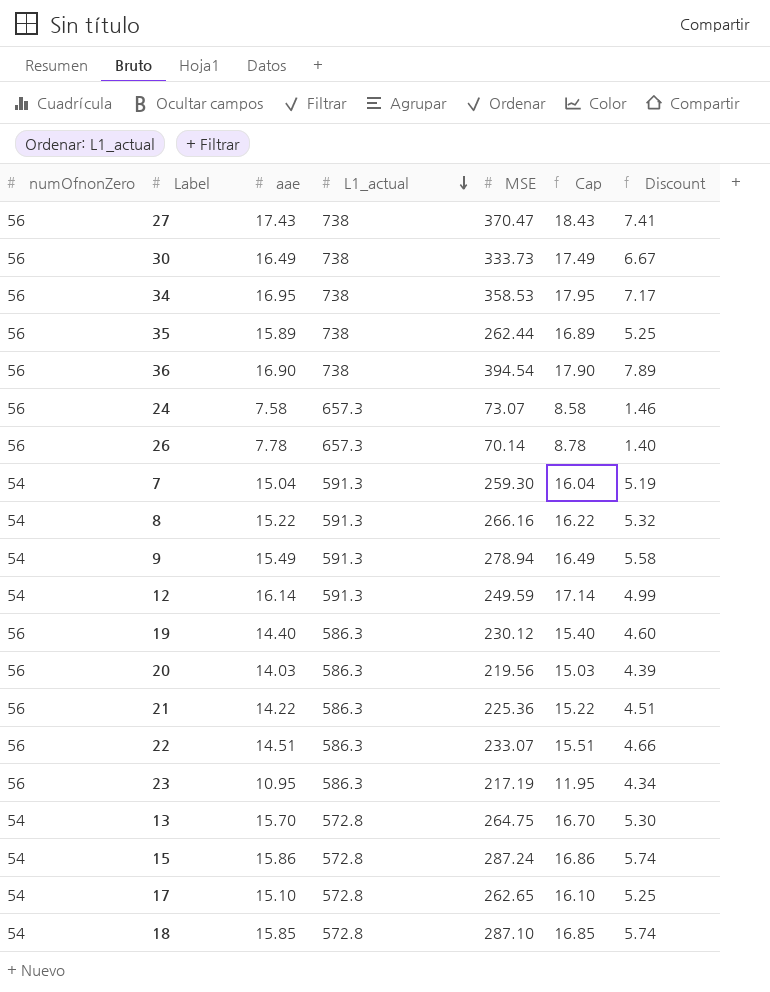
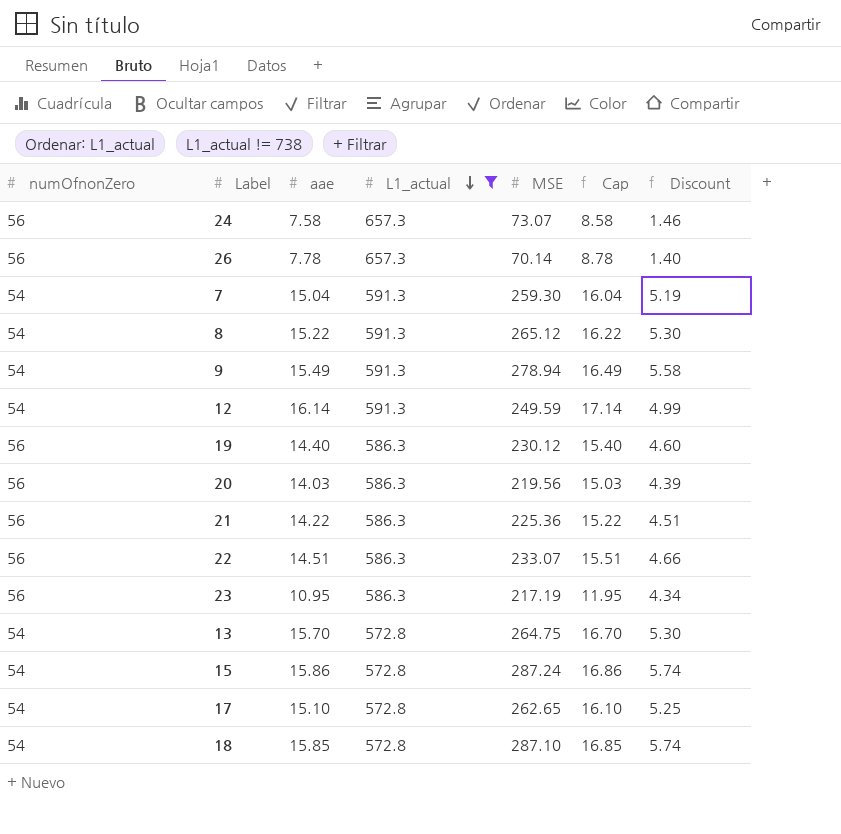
filter: none -> L1_actual != 738
8 | MSE: 266.16 -> 265.12
8 | Discount: 5.32 -> 5.30

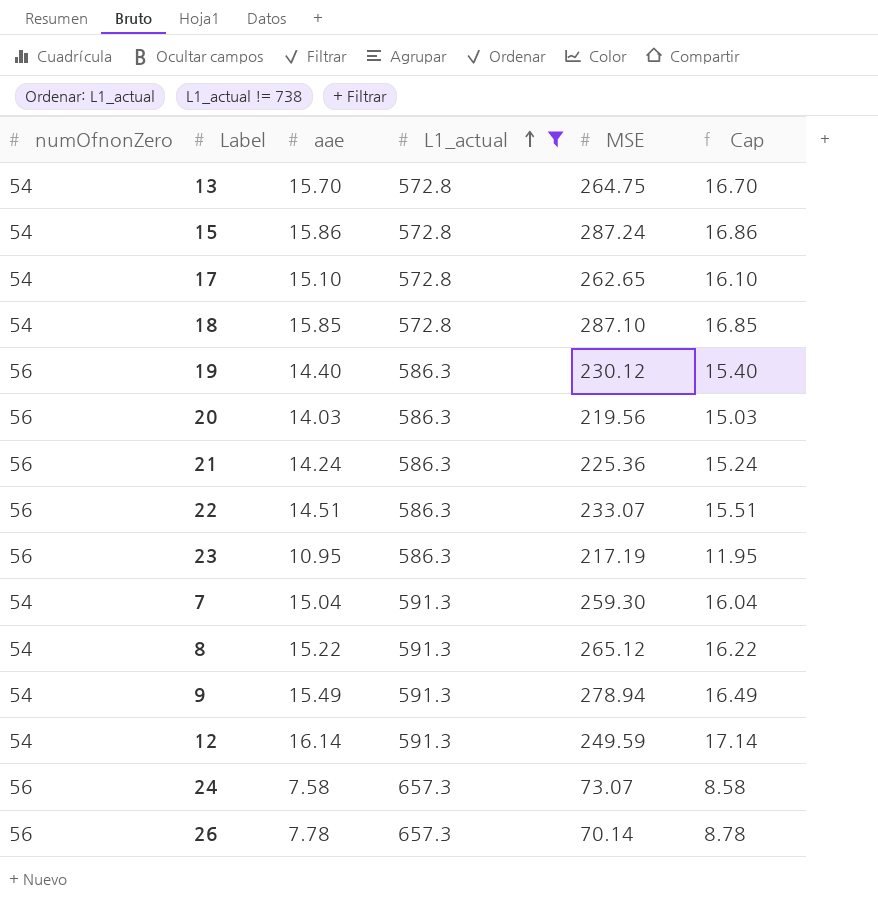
row order: L1_actual descending -> L1_actual ascending
column Discount | formula: [MSE] * 0.02 -> none
21 | aae: 14.22 -> 14.24
21 | Cap: 15.22 -> 15.24

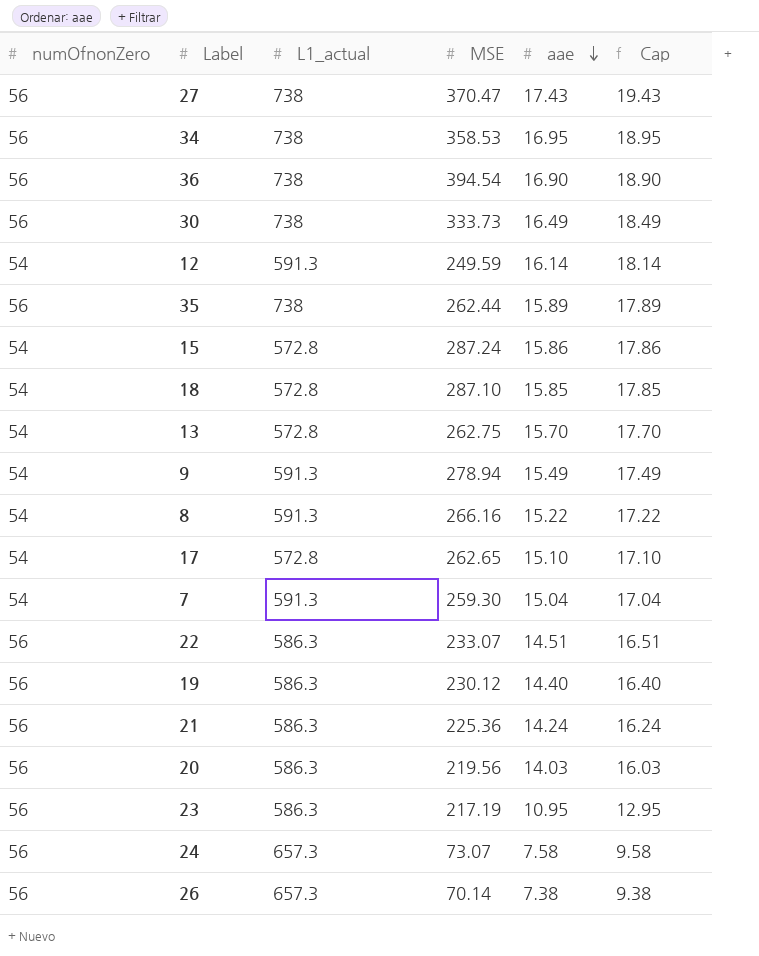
filter: L1_actual != 738 -> none
row order: L1_actual ascending -> aae descending
column aae | position: 3 -> 5
column Cap | formula: [aae] + 1 -> [aae] + 2
13 | MSE: 264.75 -> 262.75
8 | MSE: 265.12 -> 266.16
26 | aae: 7.78 -> 7.38

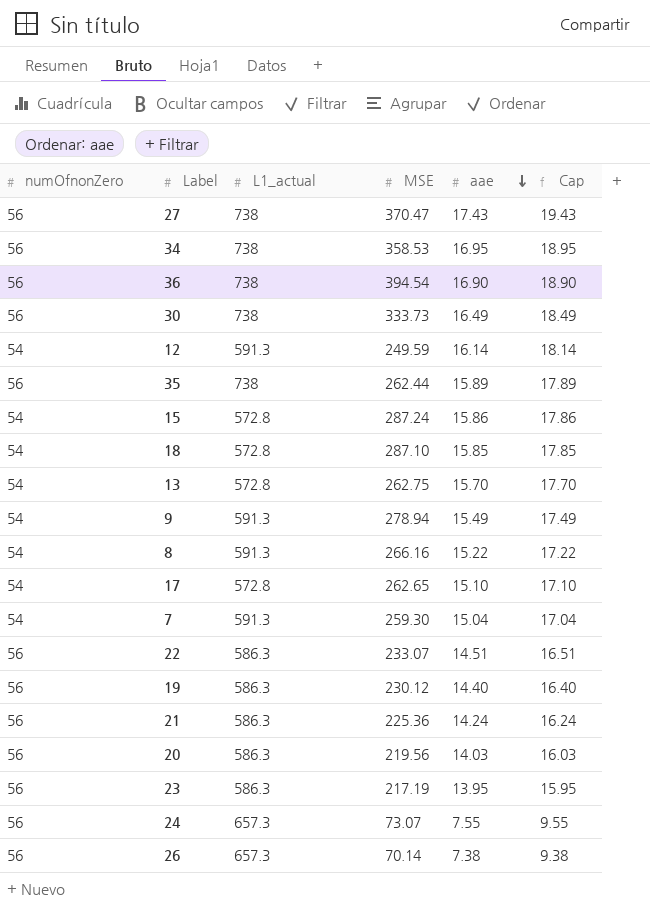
23 | aae: 10.95 -> 13.95
23 | Cap: 12.95 -> 15.95
24 | aae: 7.58 -> 7.55
24 | Cap: 9.58 -> 9.55

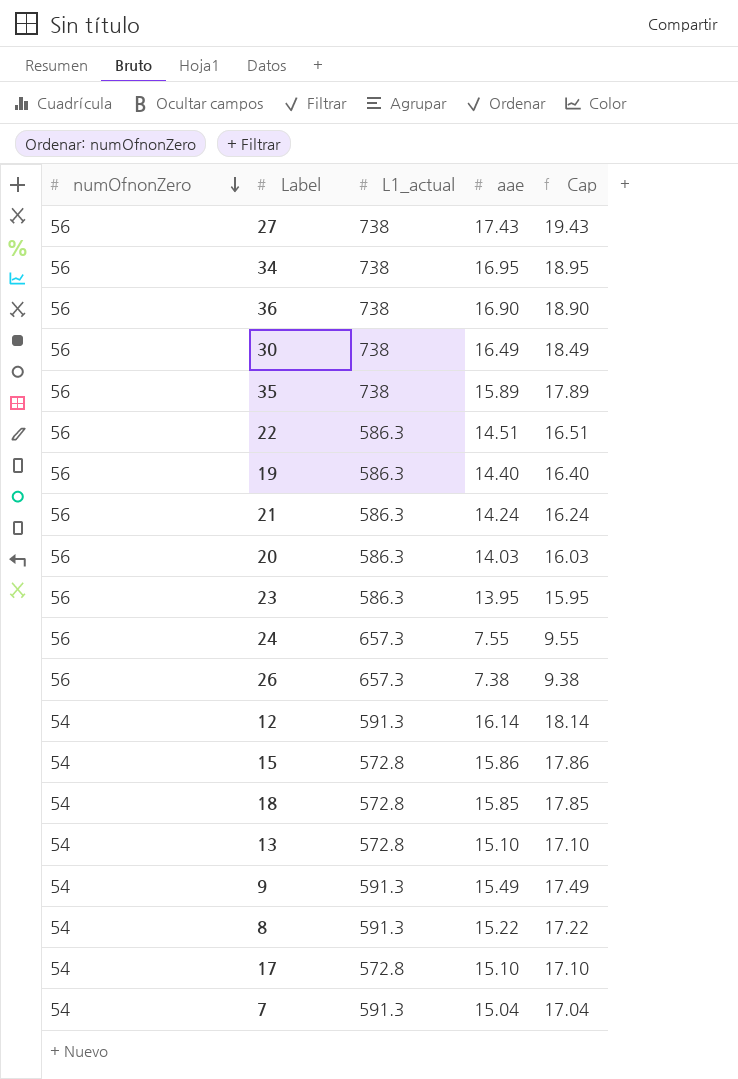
row order: aae descending -> numOfnonZero descending
column MSE | position: 4 -> none
13 | aae: 15.70 -> 15.10
13 | Cap: 17.70 -> 17.10

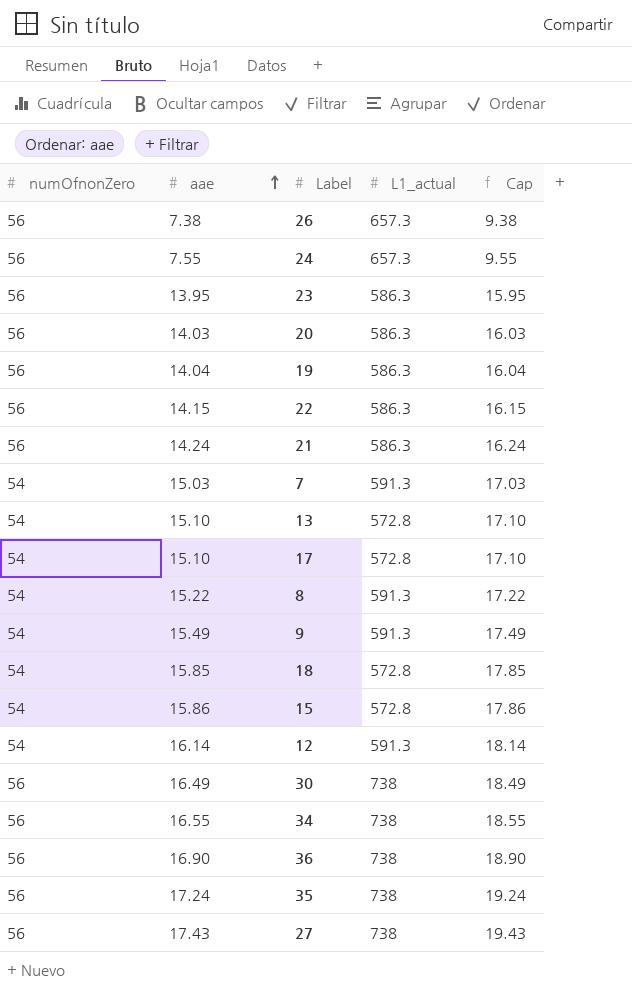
row order: numOfnonZero descending -> aae ascending
column aae | position: 4 -> 2
19 | aae: 14.40 -> 14.04
19 | Cap: 16.40 -> 16.04
22 | aae: 14.51 -> 14.15
22 | Cap: 16.51 -> 16.15
7 | aae: 15.04 -> 15.03
7 | Cap: 17.04 -> 17.03
34 | aae: 16.95 -> 16.55
34 | Cap: 18.95 -> 18.55
35 | aae: 15.89 -> 17.24
35 | Cap: 17.89 -> 19.24

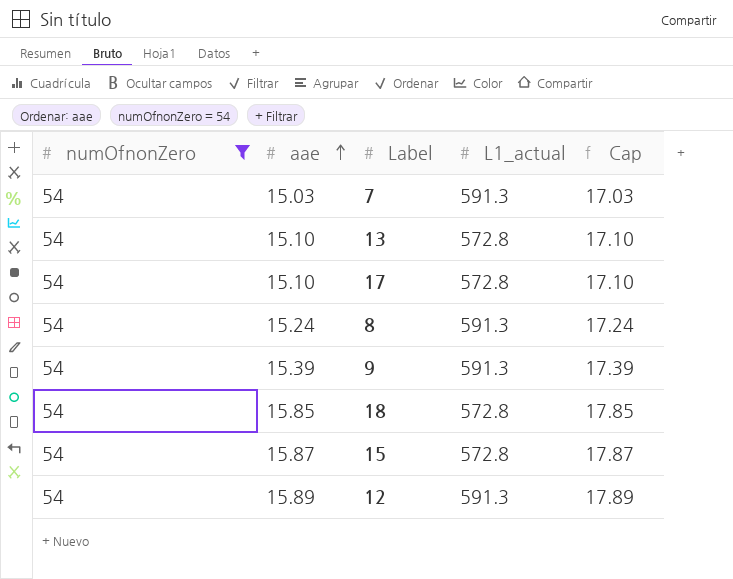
filter: none -> numOfnonZero = 54
8 | aae: 15.22 -> 15.24
8 | Cap: 17.22 -> 17.24
9 | aae: 15.49 -> 15.39
9 | Cap: 17.49 -> 17.39
15 | aae: 15.86 -> 15.87
15 | Cap: 17.86 -> 17.87
12 | aae: 16.14 -> 15.89
12 | Cap: 18.14 -> 17.89

